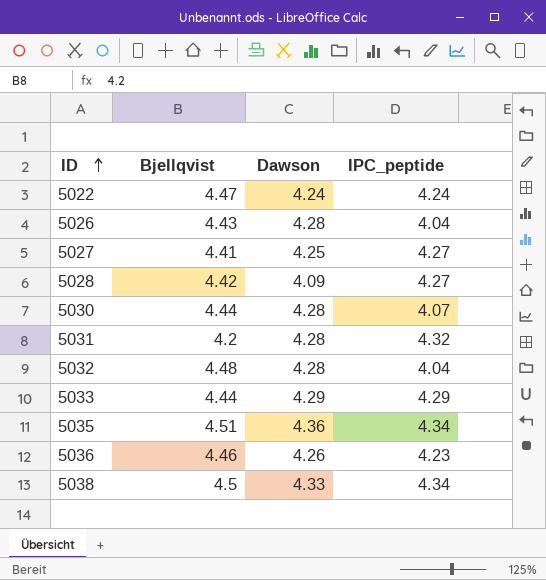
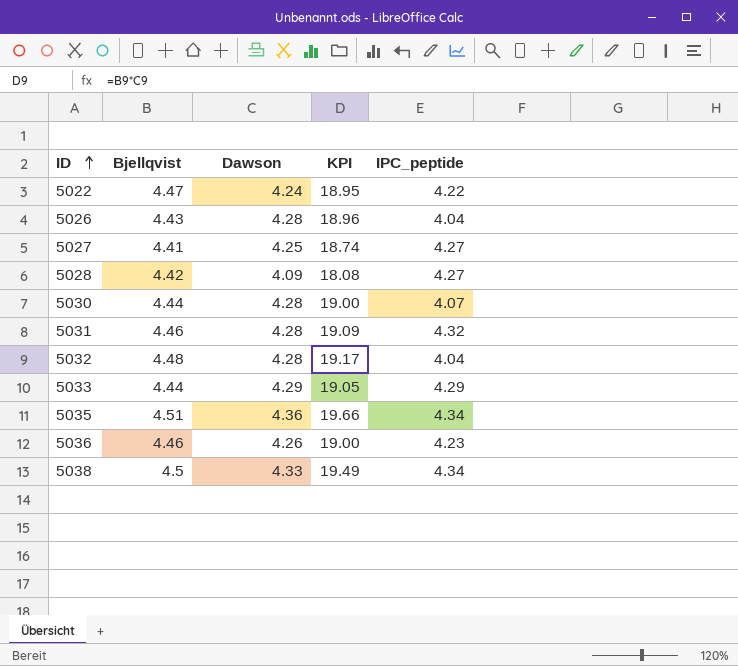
column KPI | formula: none -> [Bjellqvist] * [Dawson]
5022 | IPC_peptide: 4.24 -> 4.22
5031 | Bjellqvist: 4.2 -> 4.46

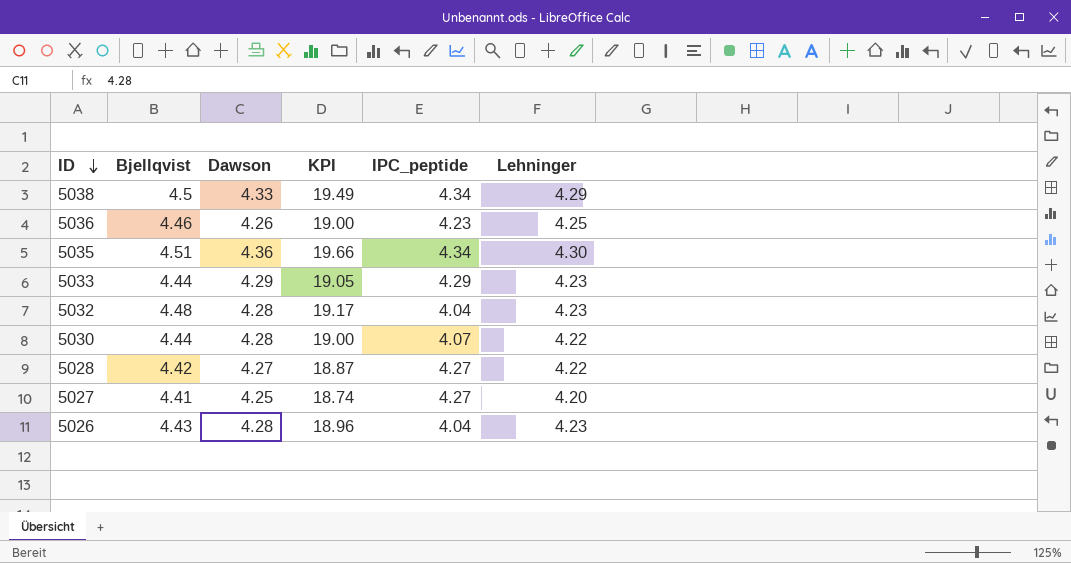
row order: ID ascending -> ID descending
column Lehninger | position: none -> 6
row 5022: 4.47 | 4.24 | 18.95 | 4.22 -> none
row 5031: 4.46 | 4.28 | 19.09 | 4.32 -> none
5028 | Dawson: 4.09 -> 4.27
5028 | KPI: 18.08 -> 18.87

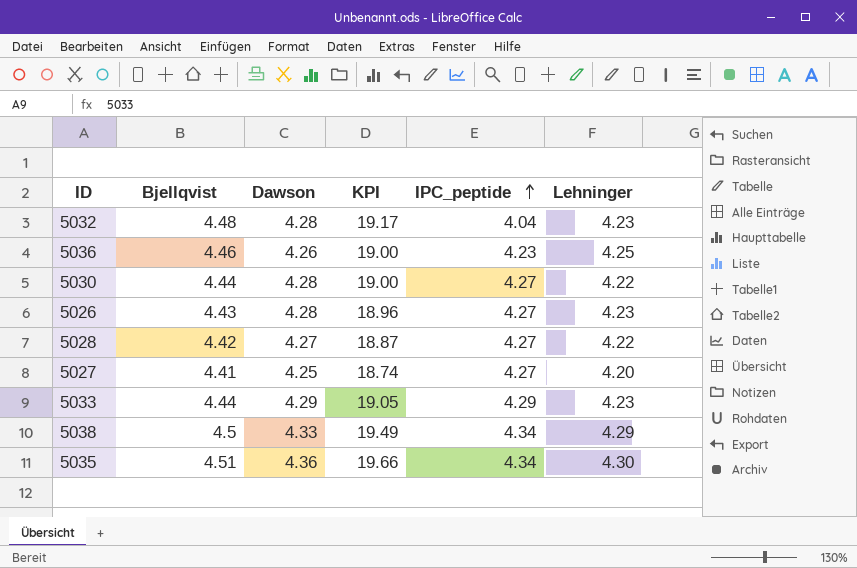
row order: ID descending -> IPC_peptide ascending
5030 | IPC_peptide: 4.07 -> 4.27
5026 | IPC_peptide: 4.04 -> 4.27

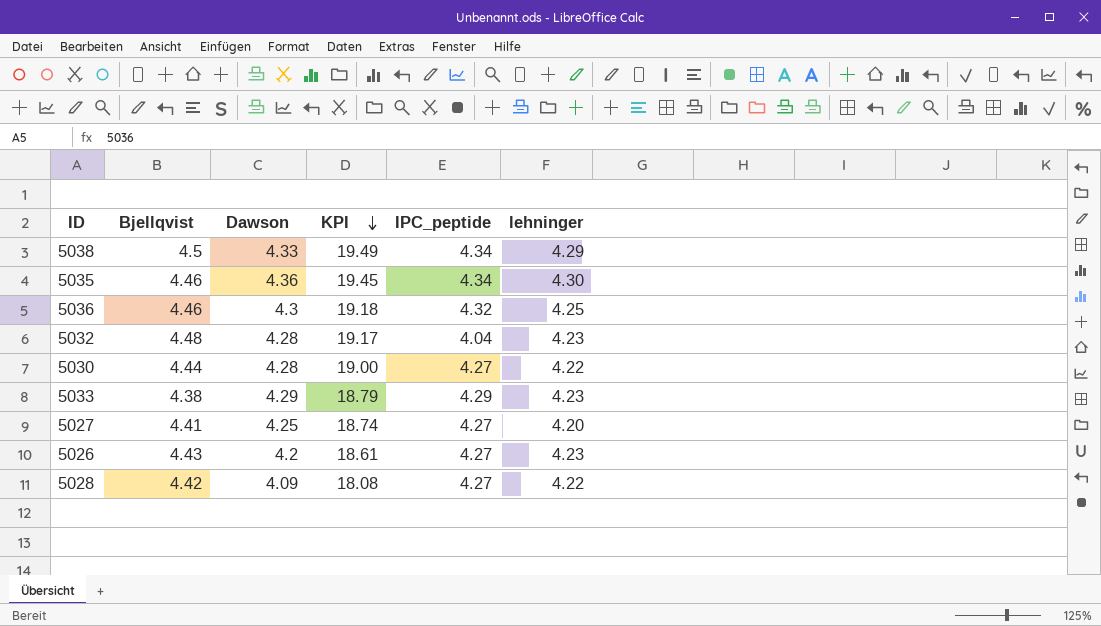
row order: IPC_peptide ascending -> KPI descending
column name: Lehninger -> lehninger
5035 | Bjellqvist: 4.51 -> 4.46
5035 | KPI: 19.66 -> 19.45
5036 | Dawson: 4.26 -> 4.3
5036 | KPI: 19.00 -> 19.18
5036 | IPC_peptide: 4.23 -> 4.32
5033 | Bjellqvist: 4.44 -> 4.38
5033 | KPI: 19.05 -> 18.79
5026 | Dawson: 4.28 -> 4.2
5026 | KPI: 18.96 -> 18.61
5028 | Dawson: 4.27 -> 4.09
5028 | KPI: 18.87 -> 18.08

